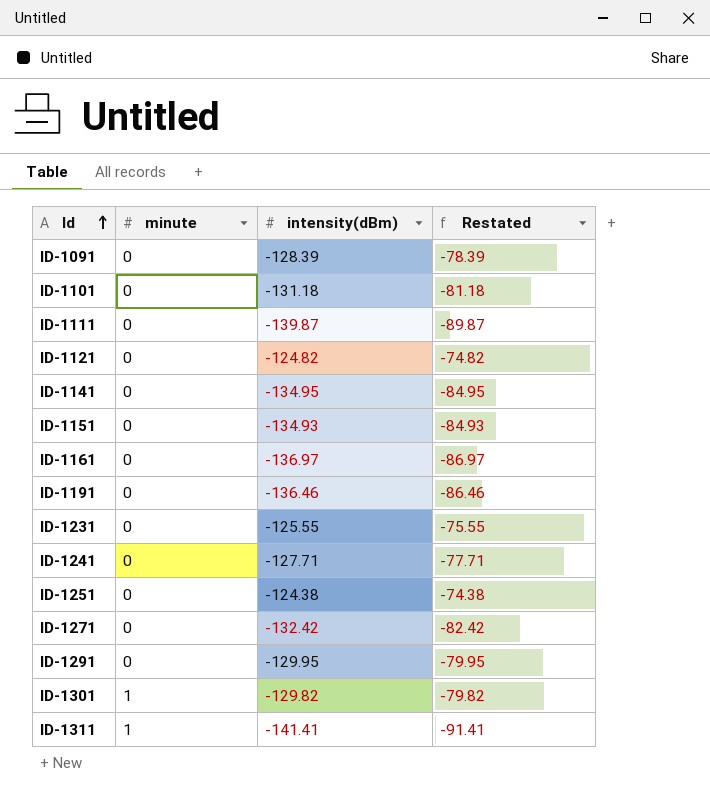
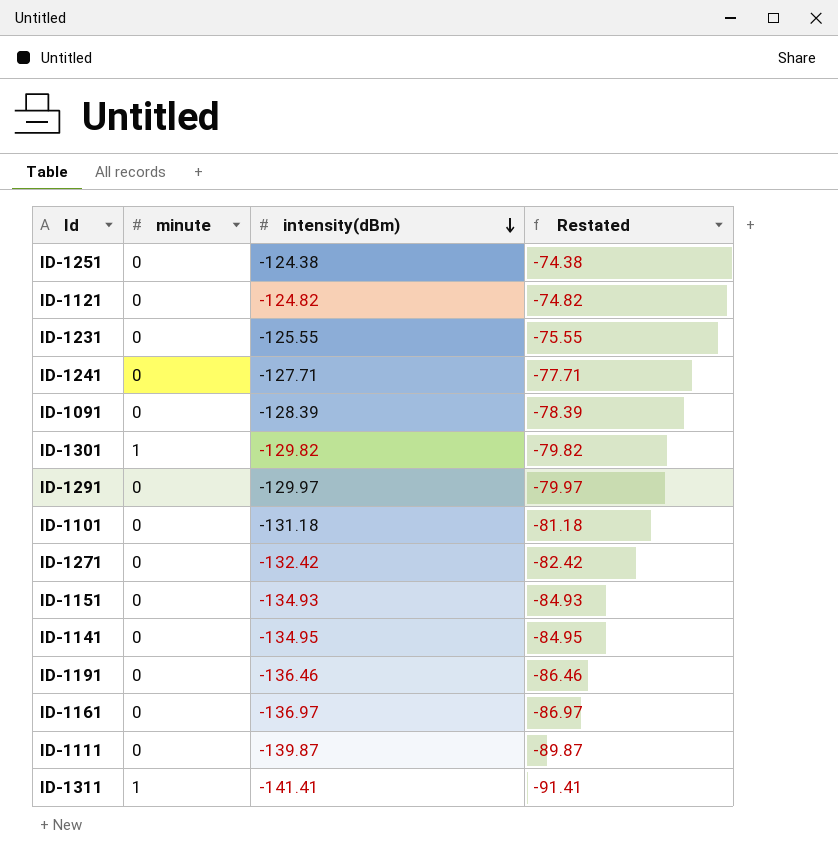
row order: Id ascending -> intensity(dBm) descending
ID-1291 | intensity(dBm): -129.95 -> -129.97
ID-1291 | Restated: -79.95 -> -79.97

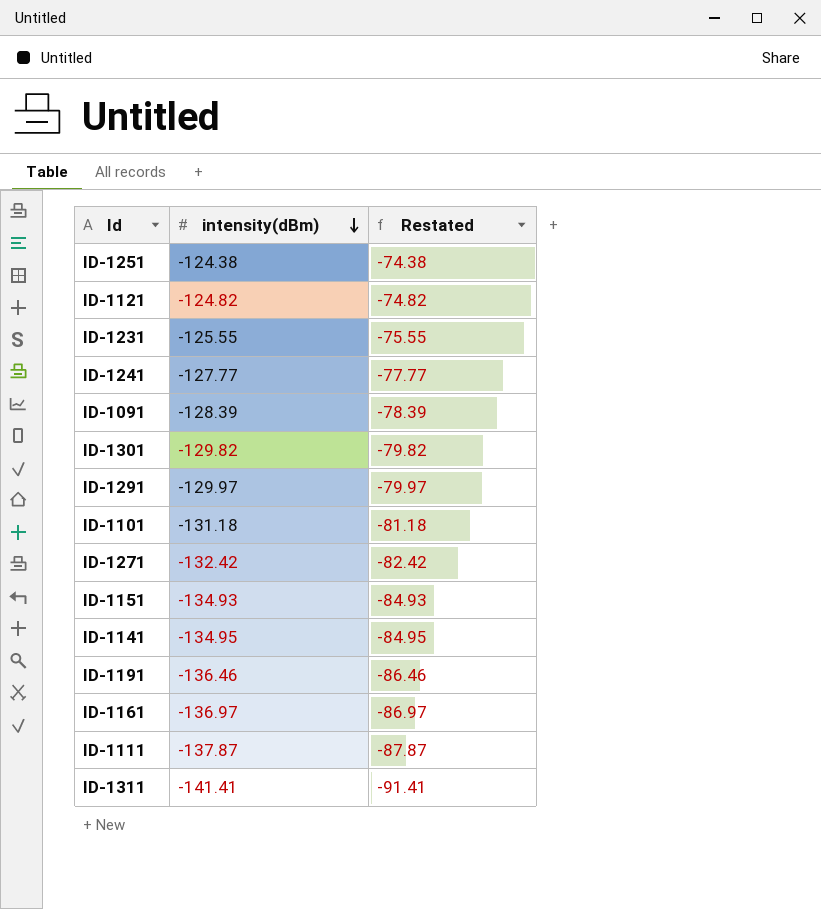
column minute | position: 2 -> none
ID-1241 | intensity(dBm): -127.71 -> -127.77
ID-1241 | Restated: -77.71 -> -77.77
ID-1111 | intensity(dBm): -139.87 -> -137.87
ID-1111 | Restated: -89.87 -> -87.87

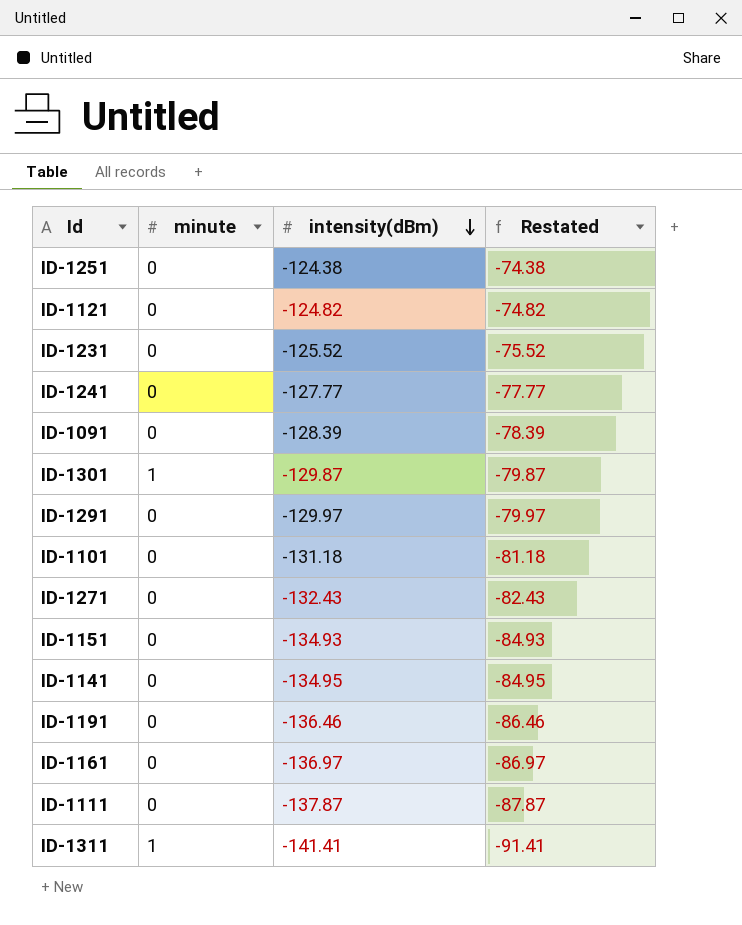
column minute | position: none -> 2
ID-1231 | intensity(dBm): -125.55 -> -125.52
ID-1231 | Restated: -75.55 -> -75.52
ID-1301 | intensity(dBm): -129.82 -> -129.87
ID-1301 | Restated: -79.82 -> -79.87
ID-1271 | intensity(dBm): -132.42 -> -132.43
ID-1271 | Restated: -82.42 -> -82.43

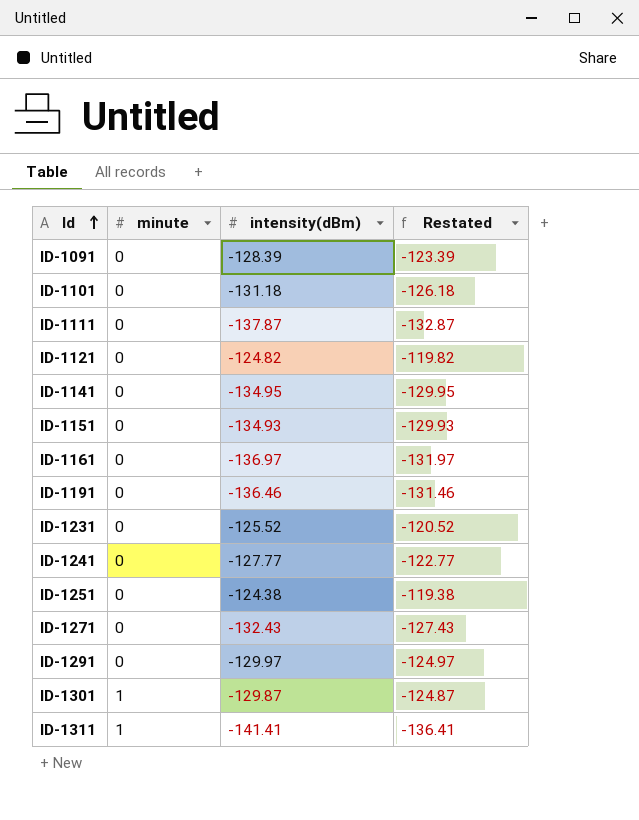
row order: intensity(dBm) descending -> Id ascending
column Restated | formula: [intensity(dBm)] + 50 -> [intensity(dBm)] + 5

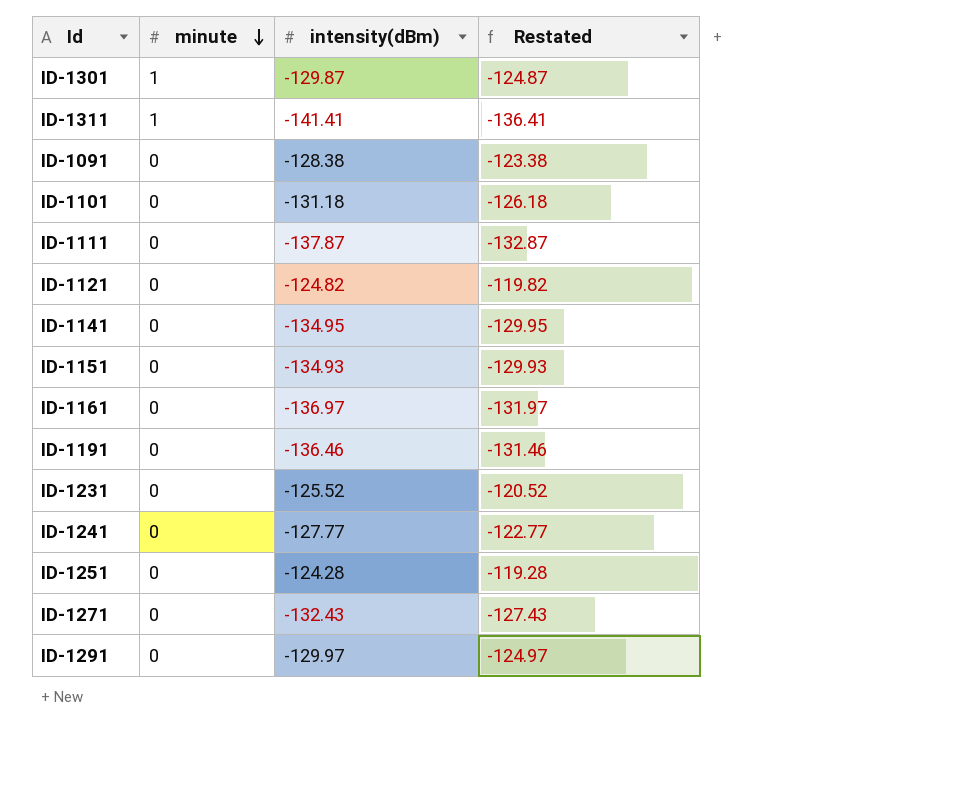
row order: Id ascending -> minute descending
ID-1091 | intensity(dBm): -128.39 -> -128.38
ID-1091 | Restated: -123.39 -> -123.38
ID-1251 | intensity(dBm): -124.38 -> -124.28
ID-1251 | Restated: -119.38 -> -119.28

